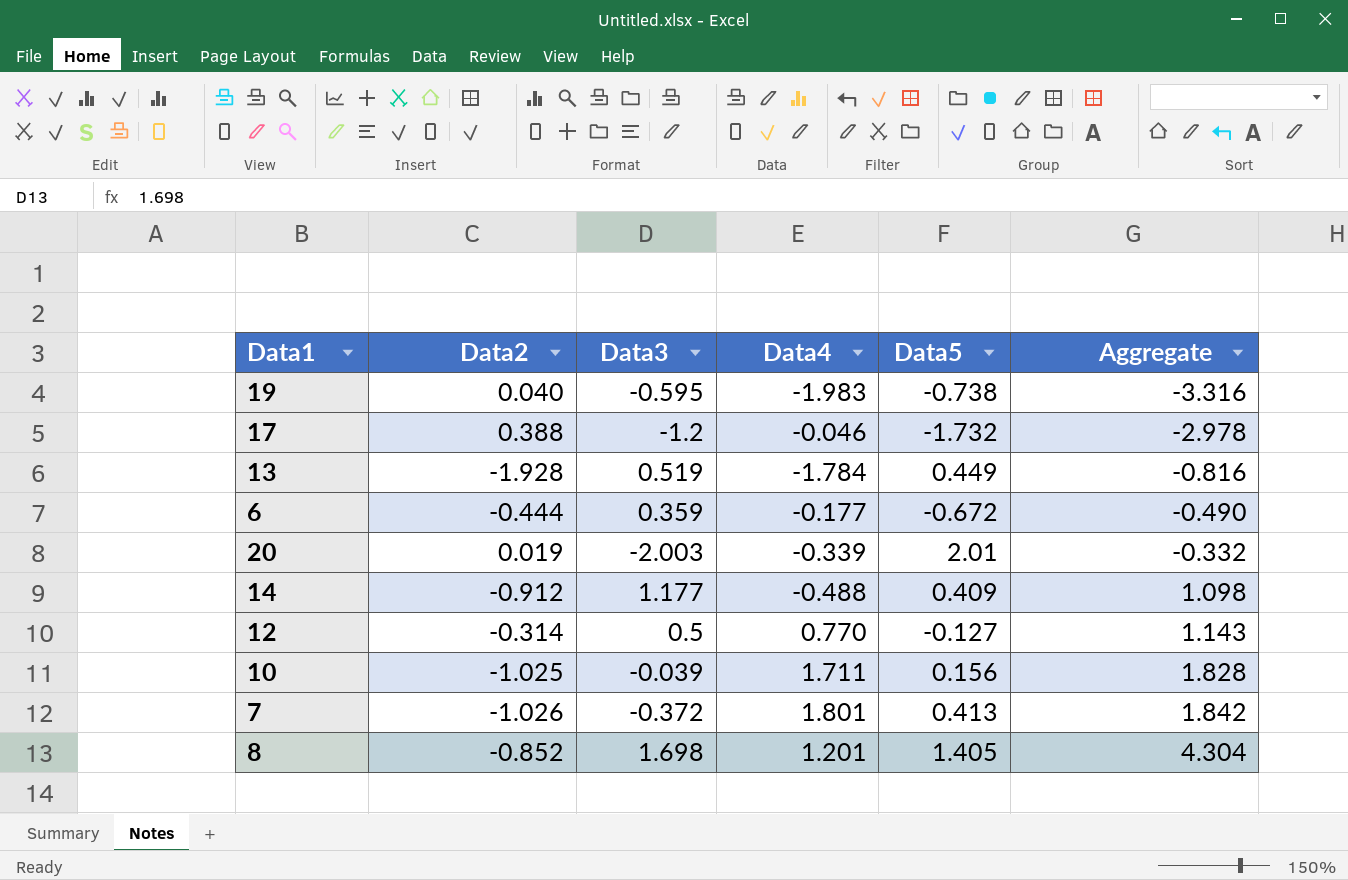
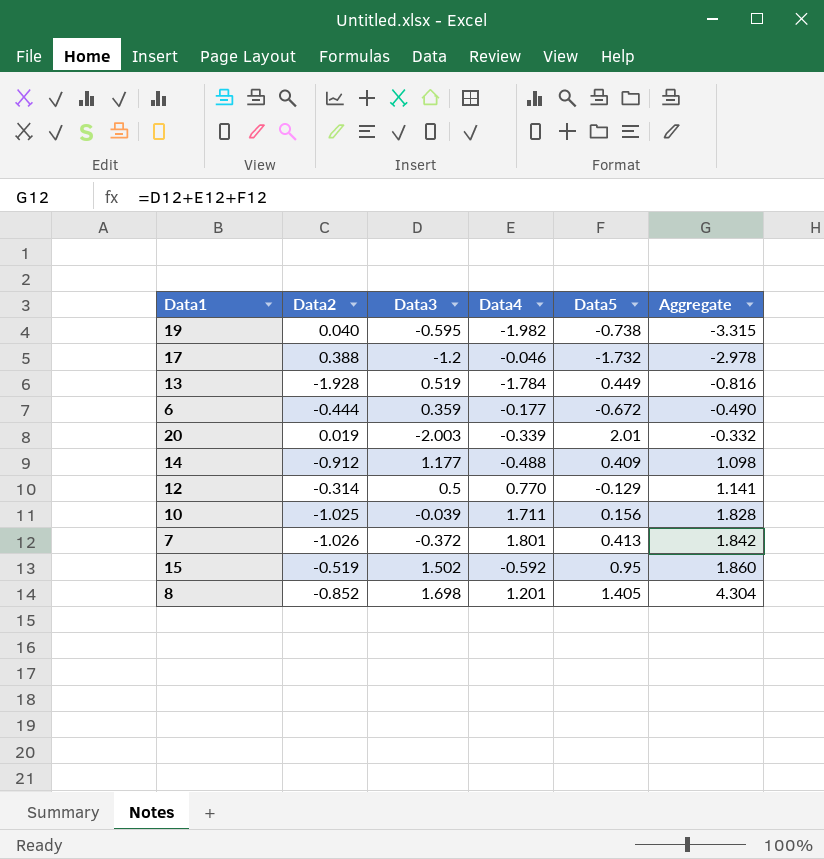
19 | Data4: -1.983 -> -1.982
19 | Aggregate: -3.316 -> -3.315
12 | Data5: -0.127 -> -0.129
12 | Aggregate: 1.143 -> 1.141
row 15: none -> -0.519 | 1.502 | -0.592 | 0.95 | 1.860

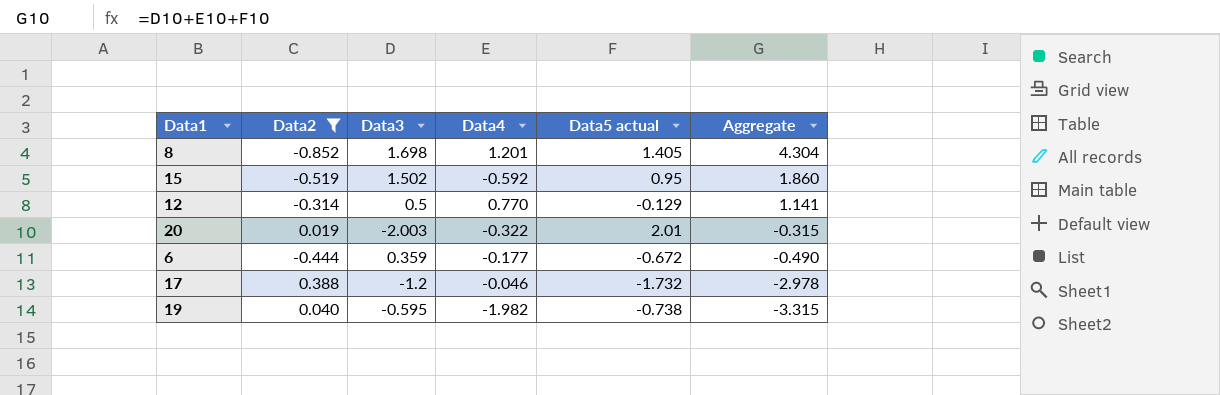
filter: none -> Data2 >= -0.852
row order: Aggregate ascending -> Aggregate descending
column name: Data5 -> Data5 actual
20 | Data4: -0.339 -> -0.322
20 | Aggregate: -0.332 -> -0.315

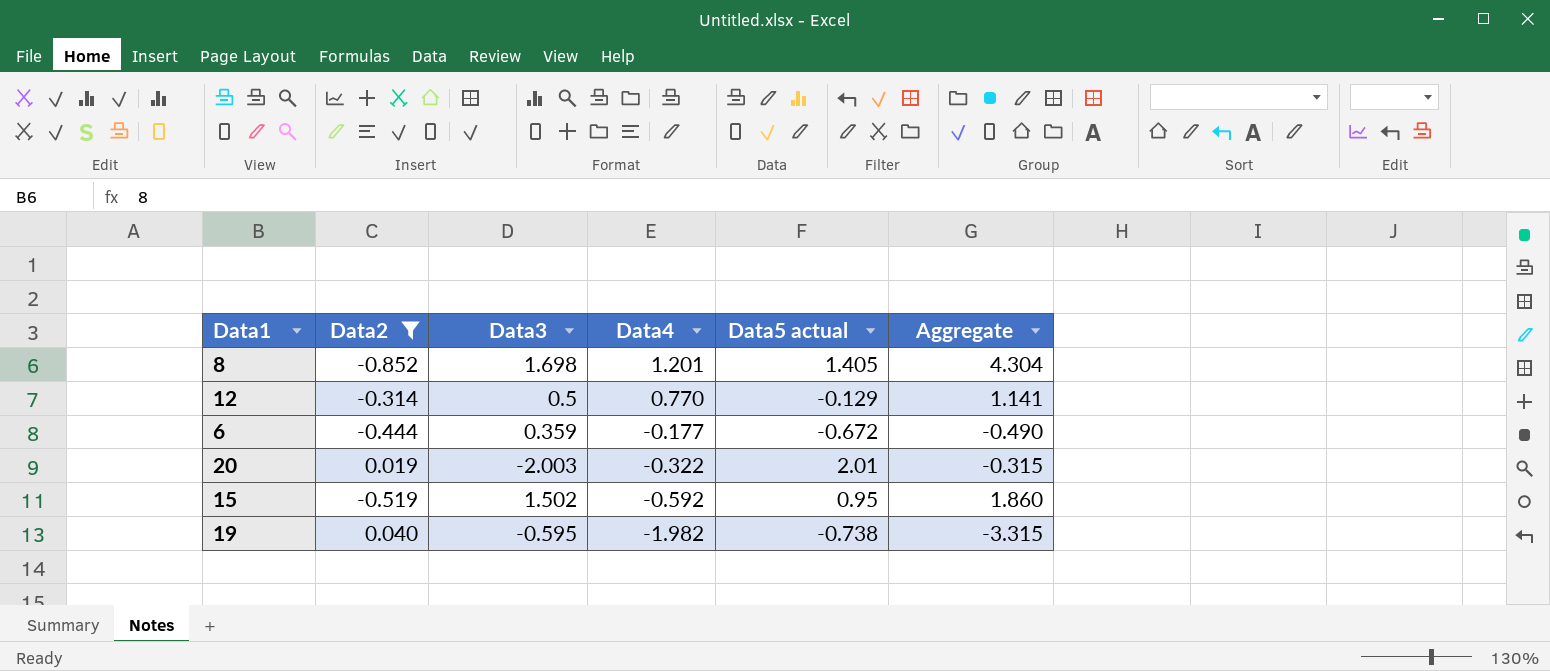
row order: Aggregate descending -> Data4 descending
row 17: 0.388 | -1.2 | -0.046 | -1.732 | -2.978 -> none

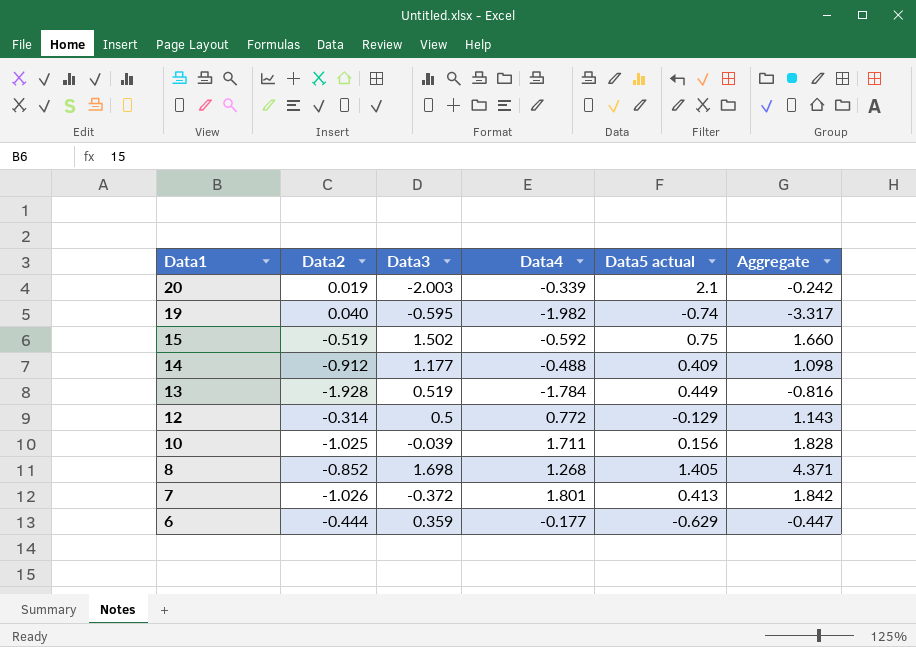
filter: Data2 >= -0.852 -> none
row order: Data4 descending -> Data1 descending
20 | Data4: -0.322 -> -0.339
20 | Data5 actual: 2.01 -> 2.1
20 | Aggregate: -0.315 -> -0.242
19 | Data5 actual: -0.738 -> -0.74
19 | Aggregate: -3.315 -> -3.317
15 | Data5 actual: 0.95 -> 0.75
15 | Aggregate: 1.860 -> 1.660
12 | Data4: 0.770 -> 0.772
12 | Aggregate: 1.141 -> 1.143
8 | Data4: 1.201 -> 1.268
8 | Aggregate: 4.304 -> 4.371
6 | Data5 actual: -0.672 -> -0.629
6 | Aggregate: -0.490 -> -0.447

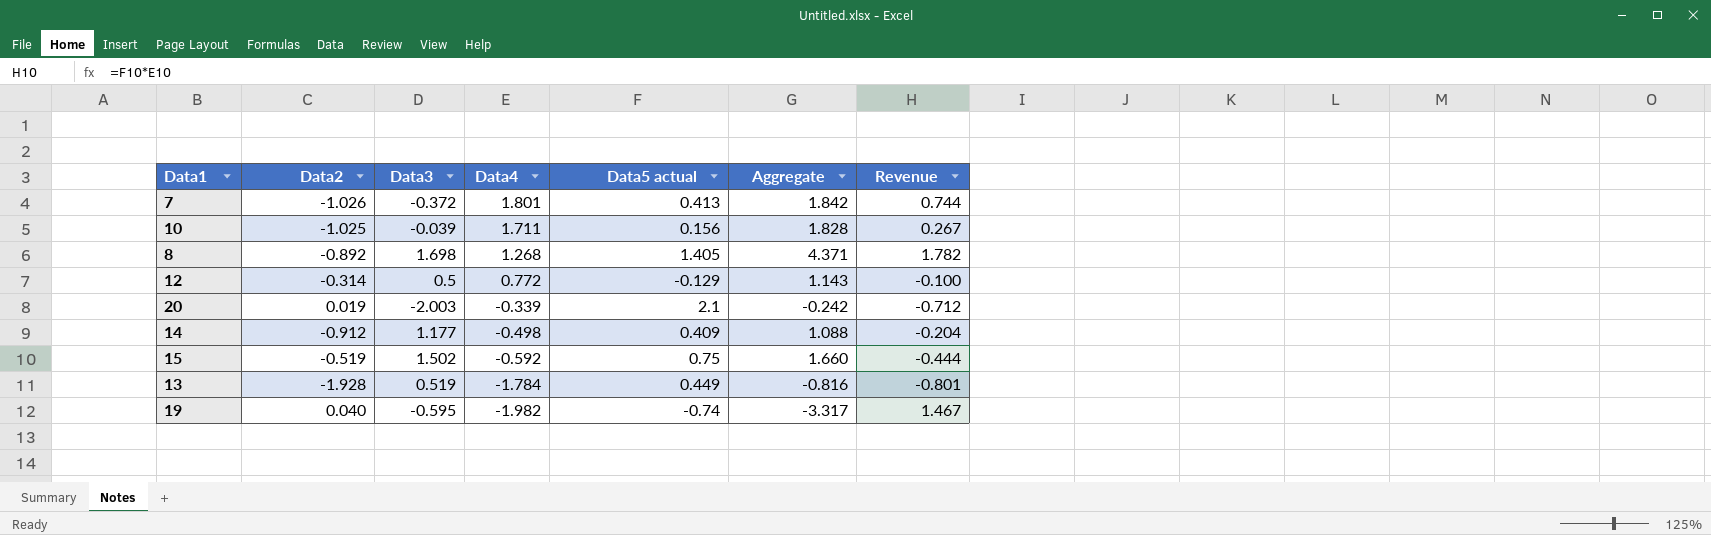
row order: Data1 descending -> Data4 descending
column Revenue | formula: none -> [Data4] * [Data5 actual]
row 6: -0.444 | 0.359 | -0.177 | -0.629 | -0.447 -> none
8 | Data2: -0.852 -> -0.892
14 | Data4: -0.488 -> -0.498
14 | Aggregate: 1.098 -> 1.088

